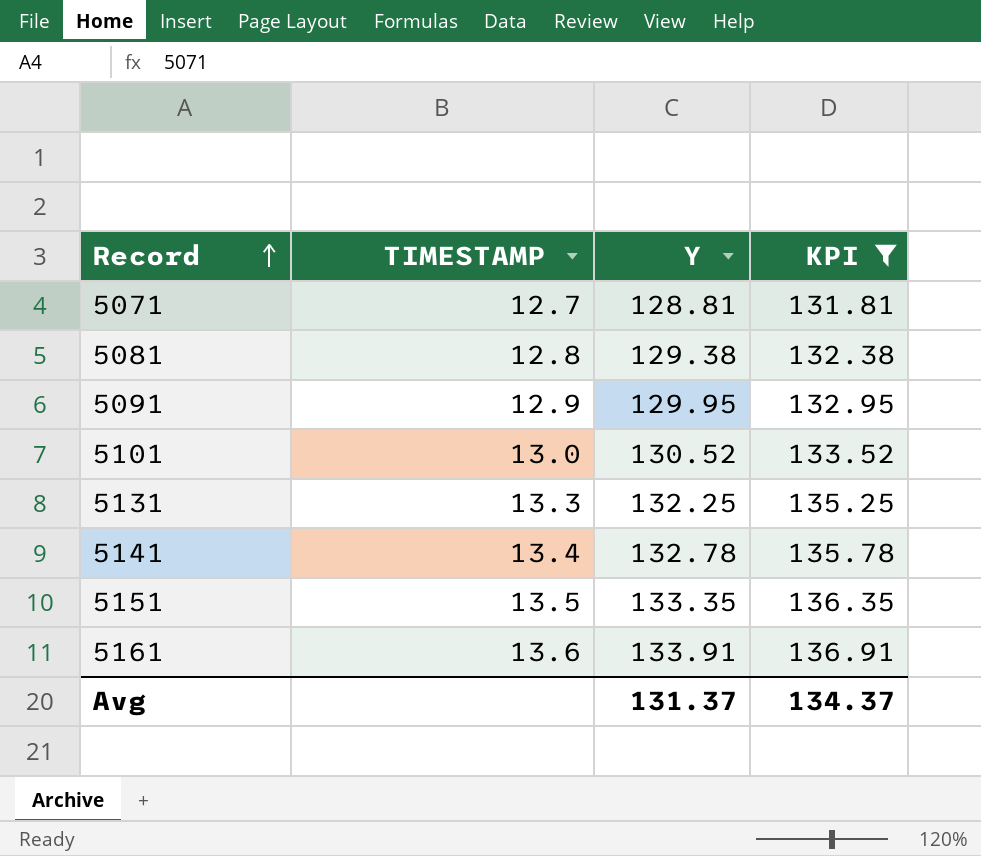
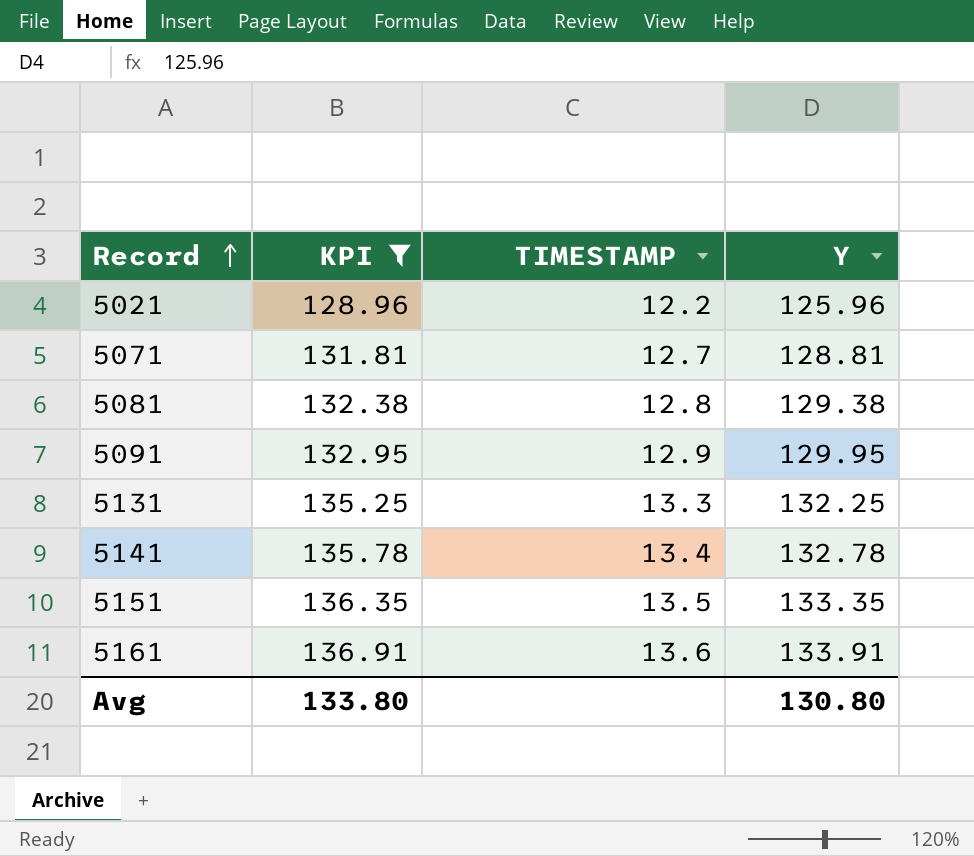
column KPI | position: 4 -> 2
row 5101: 13.0 | 130.52 | 133.52 -> none
row 5021: none -> 128.96 | 12.2 | 125.96
Avg | KPI: 134.37 -> 133.80
Avg | Y: 131.37 -> 130.80

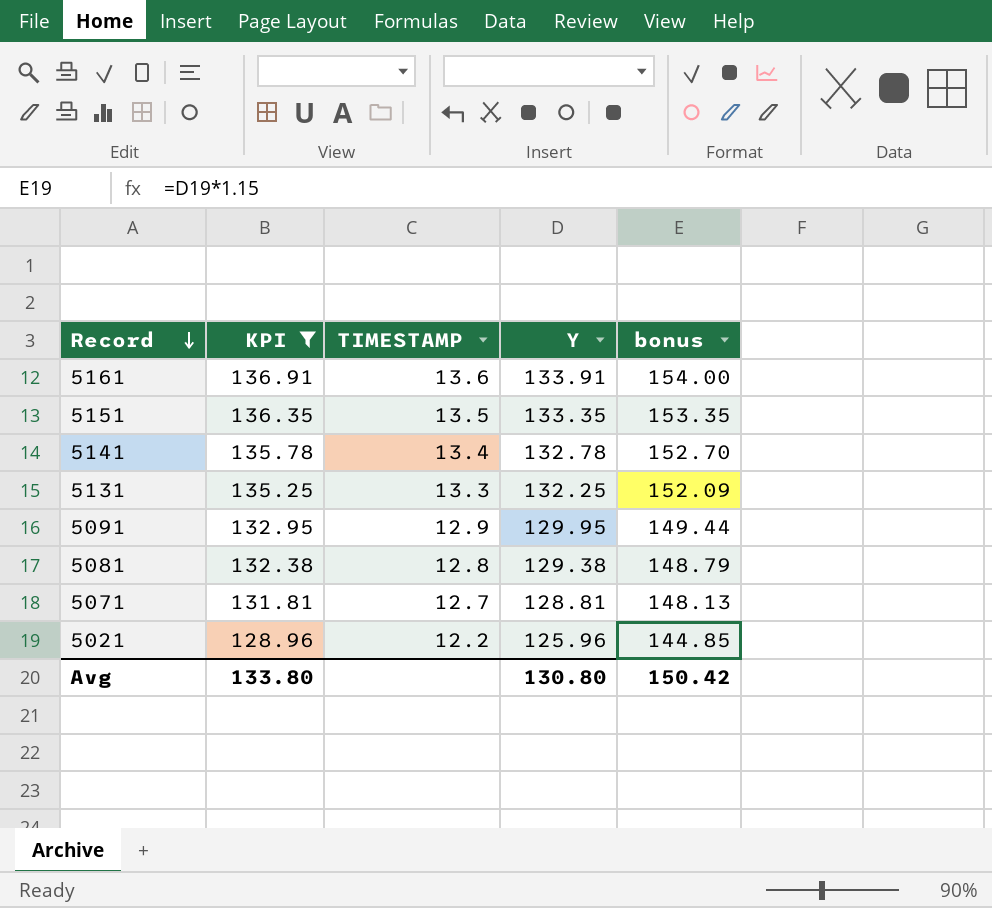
row order: Record ascending -> Record descending
column bonus | formula: none -> [Y] * 1.15

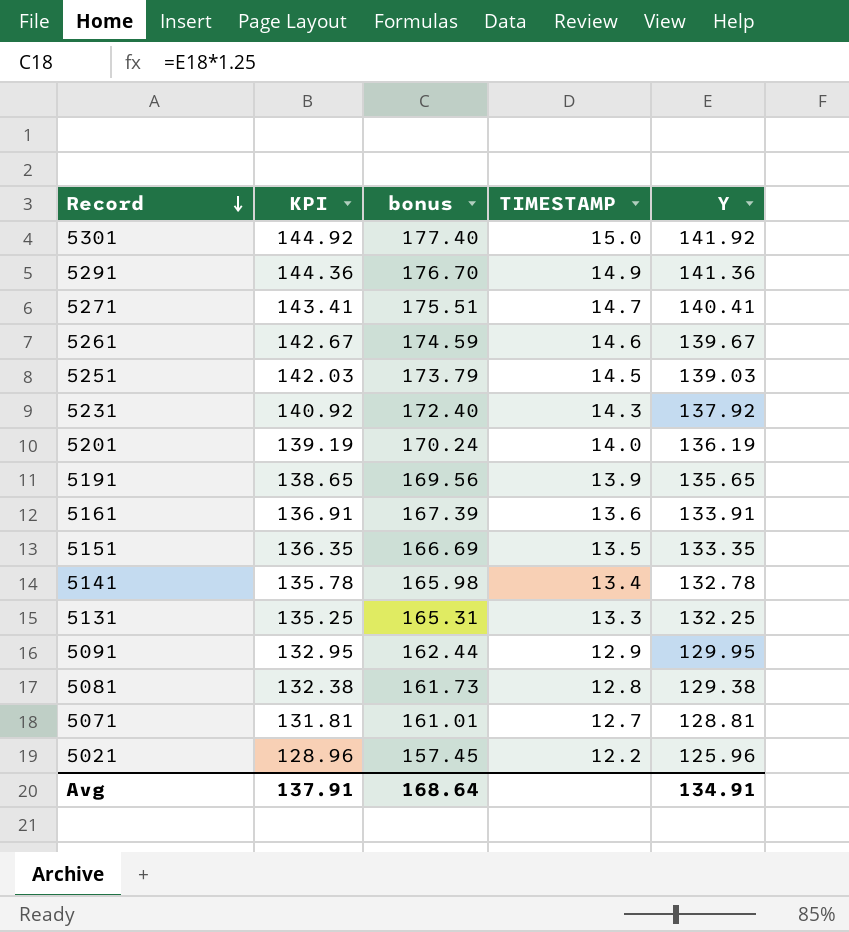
filter: KPI <= 136.91 -> none
column bonus | formula: [Y] * 1.15 -> [Y] * 1.25
column bonus | position: 5 -> 3
Avg | KPI: 133.80 -> 137.91
Avg | bonus: 150.42 -> 168.64
Avg | Y: 130.80 -> 134.91

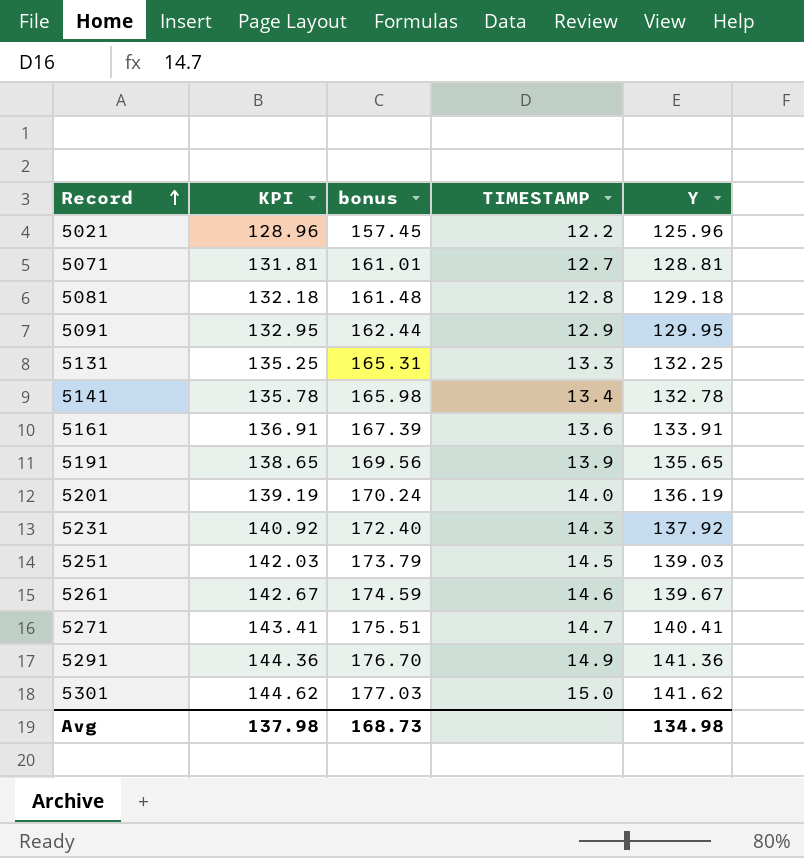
row order: Record descending -> Record ascending
row 5151: 136.35 | 166.69 | 13.5 | 133.35 -> none
5081 | KPI: 132.38 -> 132.18
5081 | bonus: 161.73 -> 161.48
5081 | Y: 129.38 -> 129.18
5301 | KPI: 144.92 -> 144.62
5301 | bonus: 177.40 -> 177.03
5301 | Y: 141.92 -> 141.62
Avg | KPI: 137.91 -> 137.98
Avg | bonus: 168.64 -> 168.73
Avg | Y: 134.91 -> 134.98

